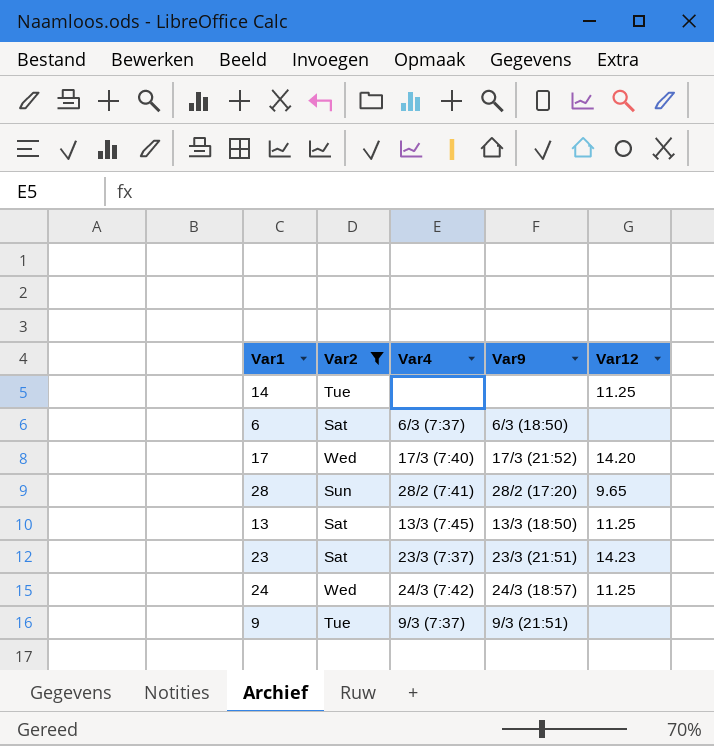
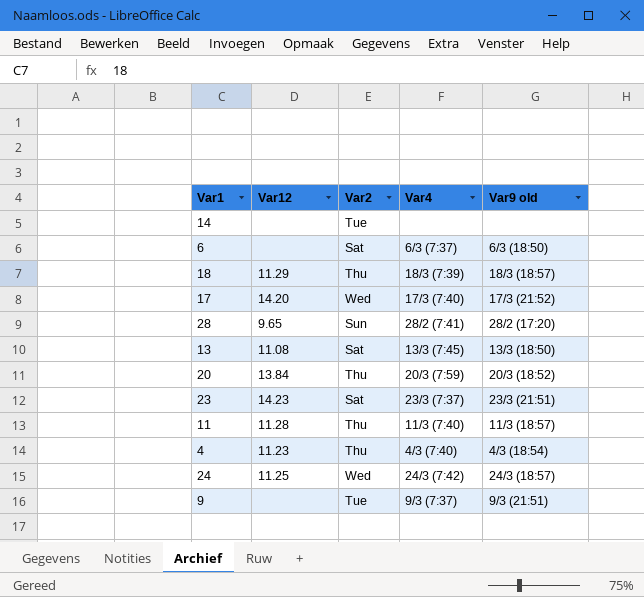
filter: Var2 != Thu -> none
column Var12 | position: 5 -> 2
column name: Var9 -> Var9 old
14 | Var12: 11.25 -> none
13 | Var12: 11.25 -> 11.08

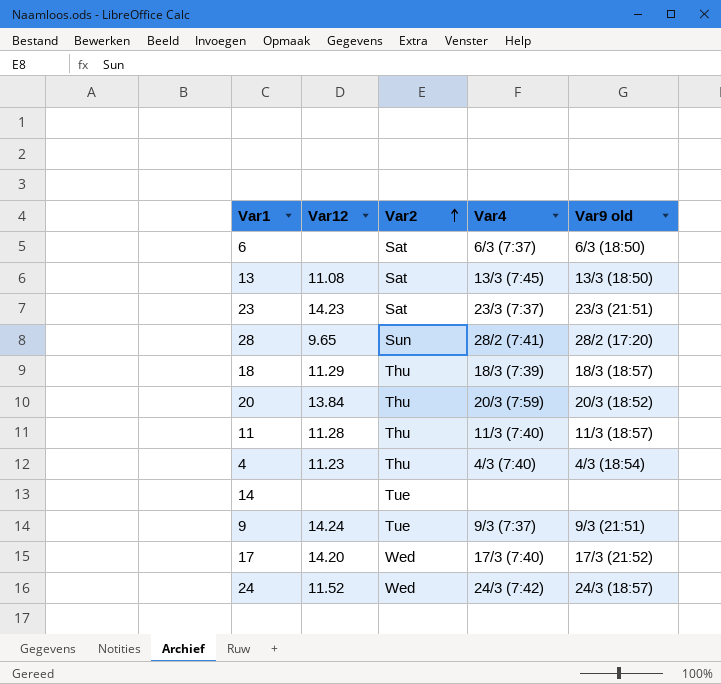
row order: none -> Var2 ascending
9 | Var12: none -> 14.24
24 | Var12: 11.25 -> 11.52

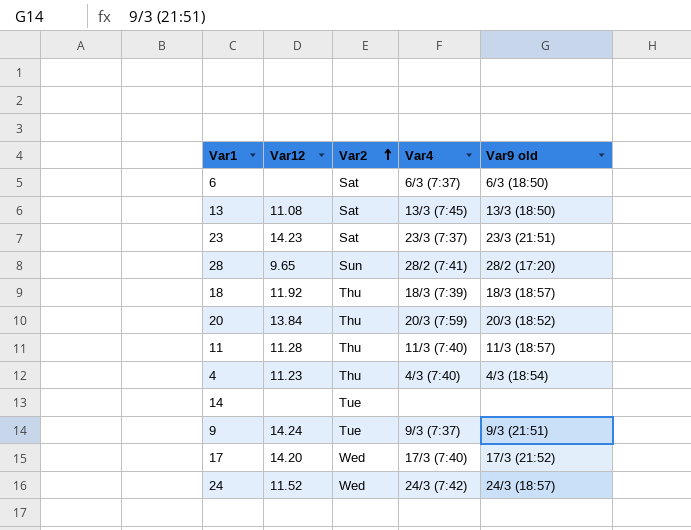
18 | Var12: 11.29 -> 11.92

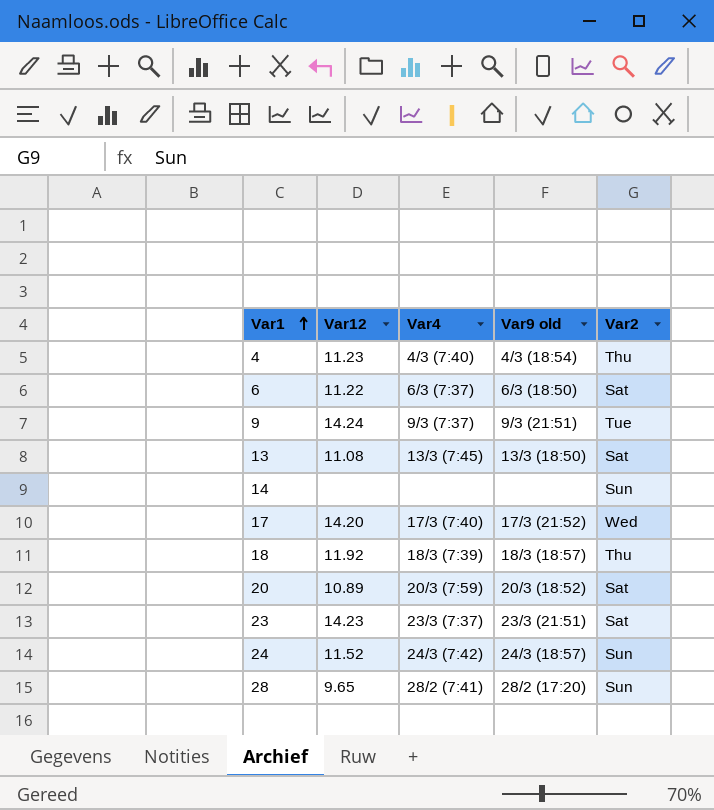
row order: Var2 ascending -> Var1 ascending
column Var2 | position: 3 -> 5
row 11: 11.28 | Thu | 11/3 (7:40) | 11/3 (18:57) -> none
6 | Var12: none -> 11.22
14 | Var2: Tue -> Sun
20 | Var12: 13.84 -> 10.89
20 | Var2: Thu -> Sat
24 | Var2: Wed -> Sun

